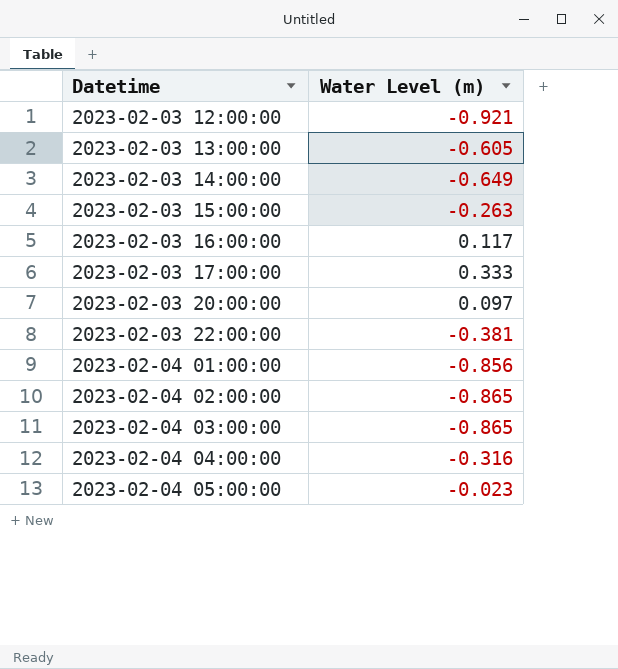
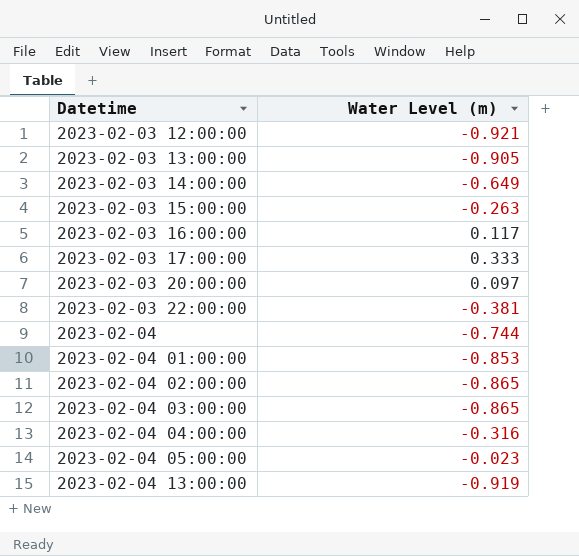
2023-02-03 13:00:00 | Water Level (m): -0.605 -> -0.905
row 2023-02-04: none -> -0.744
2023-02-04 01:00:00 | Water Level (m): -0.856 -> -0.853
row 2023-02-04 13:00:00: none -> -0.919

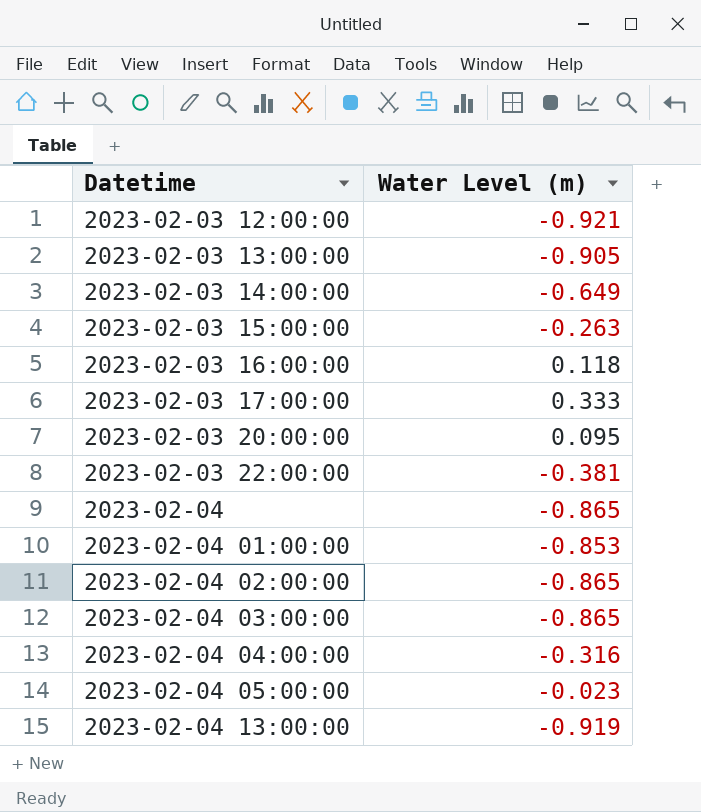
2023-02-03 16:00:00 | Water Level (m): 0.117 -> 0.118
2023-02-03 20:00:00 | Water Level (m): 0.097 -> 0.095
2023-02-04 | Water Level (m): -0.744 -> -0.865

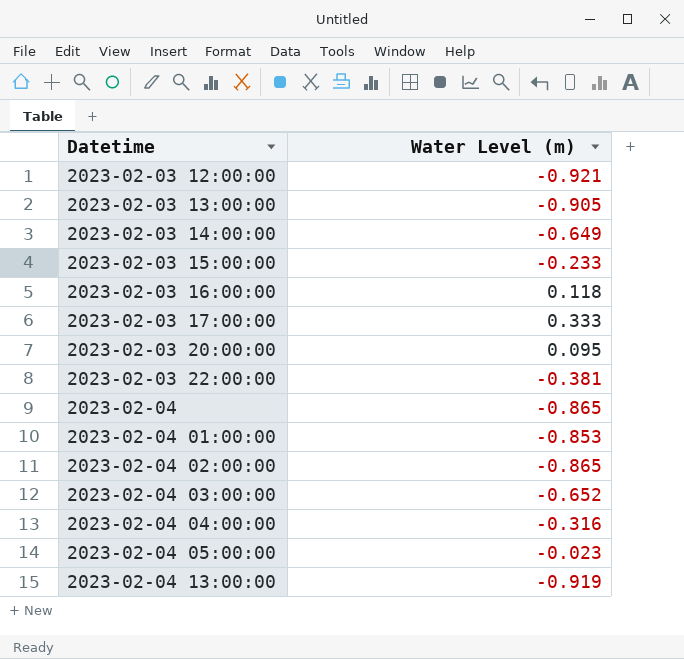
2023-02-03 15:00:00 | Water Level (m): -0.263 -> -0.233
2023-02-04 03:00:00 | Water Level (m): -0.865 -> -0.652

